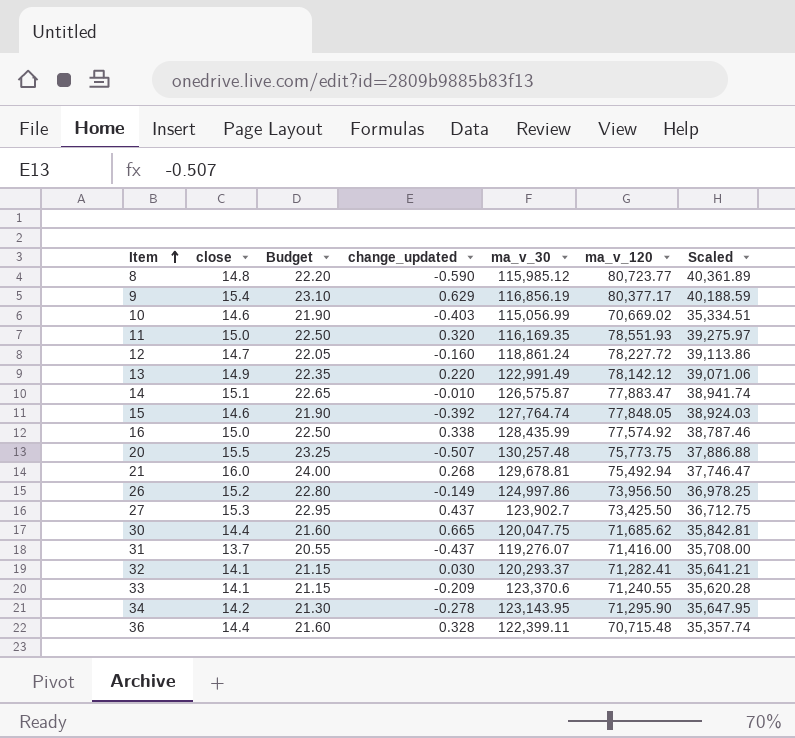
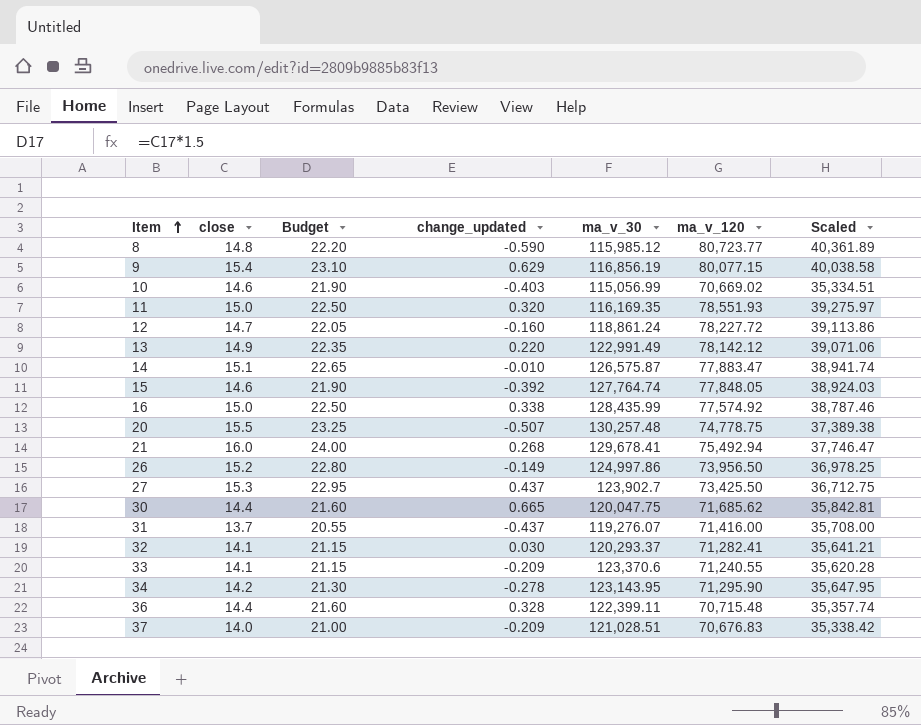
9 | ma_v_120: 80,377.17 -> 80,077.15
9 | Scaled: 40,188.59 -> 40,038.58
20 | ma_v_120: 75,773.75 -> 74,778.75
20 | Scaled: 37,886.88 -> 37,389.38
21 | ma_v_30: 129,678.81 -> 129,678.41
row 37: none -> 14.0 | 21.00 | -0.209 | 121,028.51 | 70,676.83 | 35,338.42

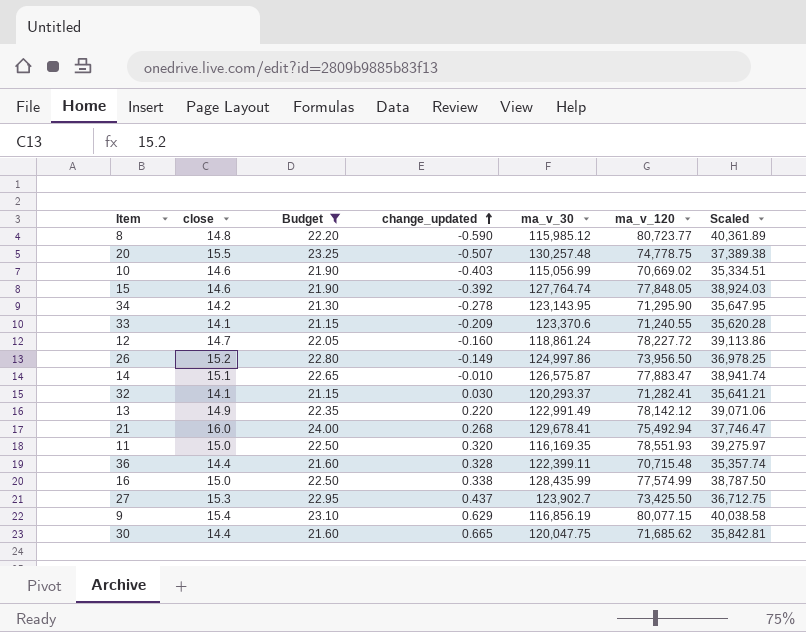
filter: none -> Budget >= 21.15
row order: Item ascending -> change_updated ascending
16 | ma_v_120: 77,574.92 -> 77,574.99
16 | Scaled: 38,787.46 -> 38,787.50

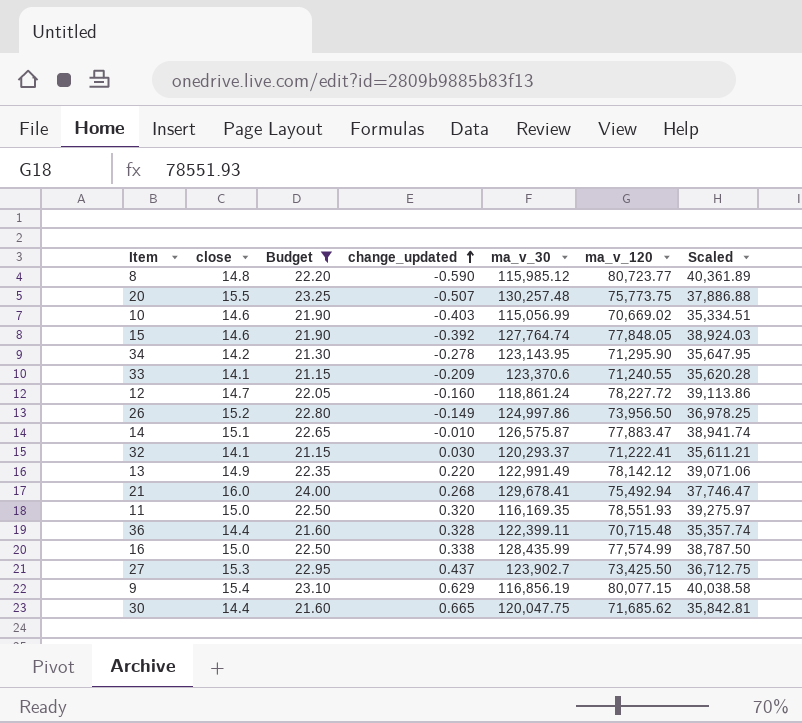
20 | ma_v_120: 74,778.75 -> 75,773.75
20 | Scaled: 37,389.38 -> 37,886.88
32 | ma_v_120: 71,282.41 -> 71,222.41
32 | Scaled: 35,641.21 -> 35,611.21

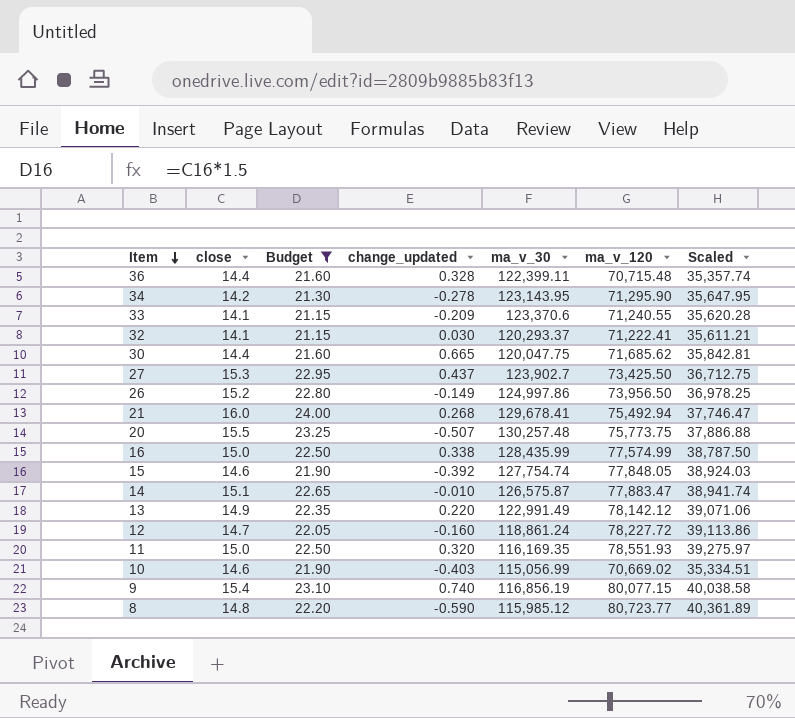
row order: change_updated ascending -> Item descending
15 | ma_v_30: 127,764.74 -> 127,754.74
9 | change_updated: 0.629 -> 0.740

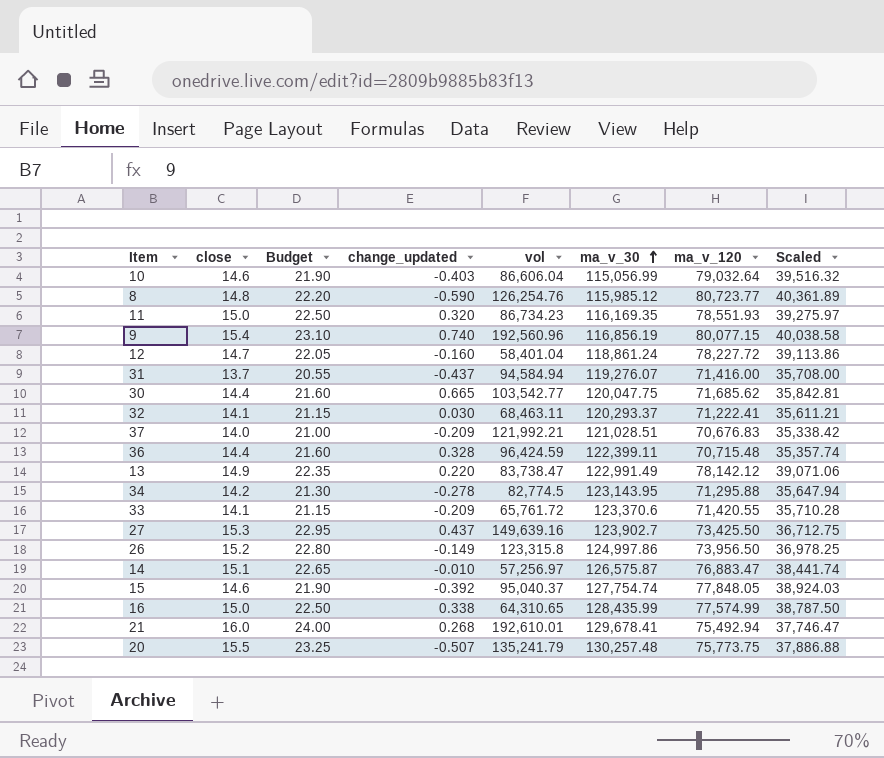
filter: Budget >= 21.15 -> none
row order: Item descending -> ma_v_30 ascending
column vol | position: none -> 5
10 | ma_v_120: 70,669.02 -> 79,032.64
10 | Scaled: 35,334.51 -> 39,516.32
34 | ma_v_120: 71,295.90 -> 71,295.88
34 | Scaled: 35,647.95 -> 35,647.94
33 | ma_v_120: 71,240.55 -> 71,420.55
33 | Scaled: 35,620.28 -> 35,710.28
14 | ma_v_120: 77,883.47 -> 76,883.47
14 | Scaled: 38,941.74 -> 38,441.74

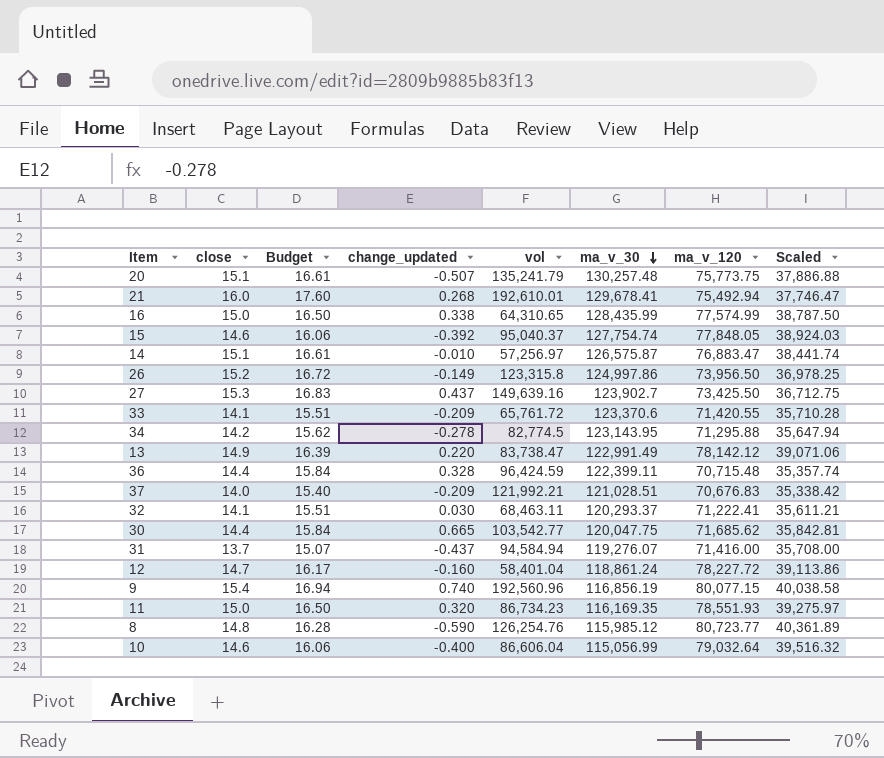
row order: ma_v_30 ascending -> ma_v_30 descending
column Budget | formula: [close] * 1.5 -> [close] * 1.1
20 | close: 15.5 -> 15.1
10 | change_updated: -0.403 -> -0.400

